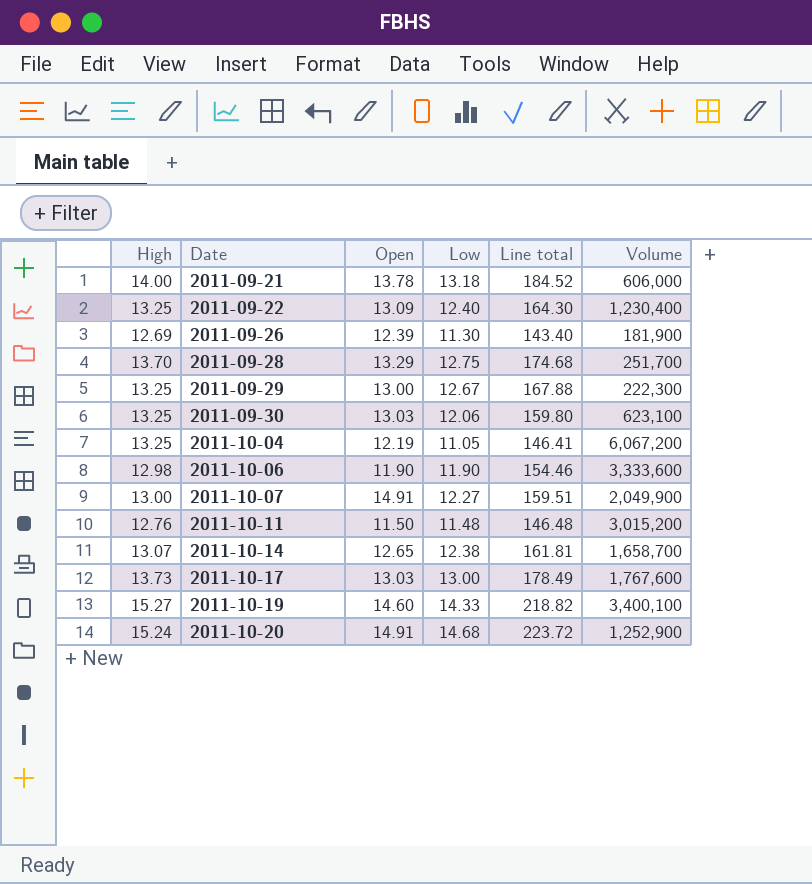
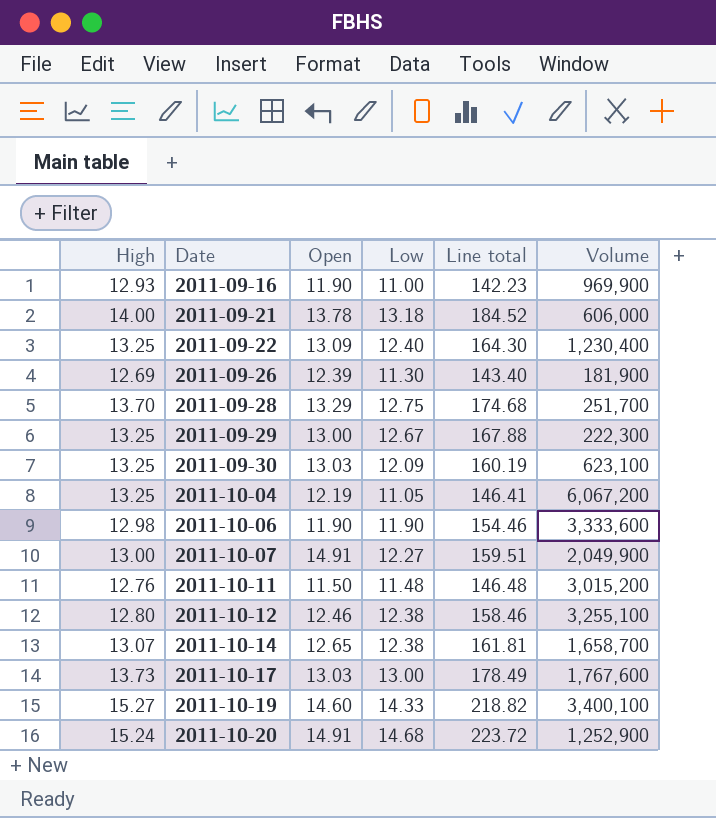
row 2011-09-16: none -> 12.93 | 11.90 | 11.00 | 142.23 | 969,900
2011-09-30 | Low: 12.06 -> 12.09
2011-09-30 | Line total: 159.80 -> 160.19
row 2011-10-12: none -> 12.80 | 12.46 | 12.38 | 158.46 | 3,255,100

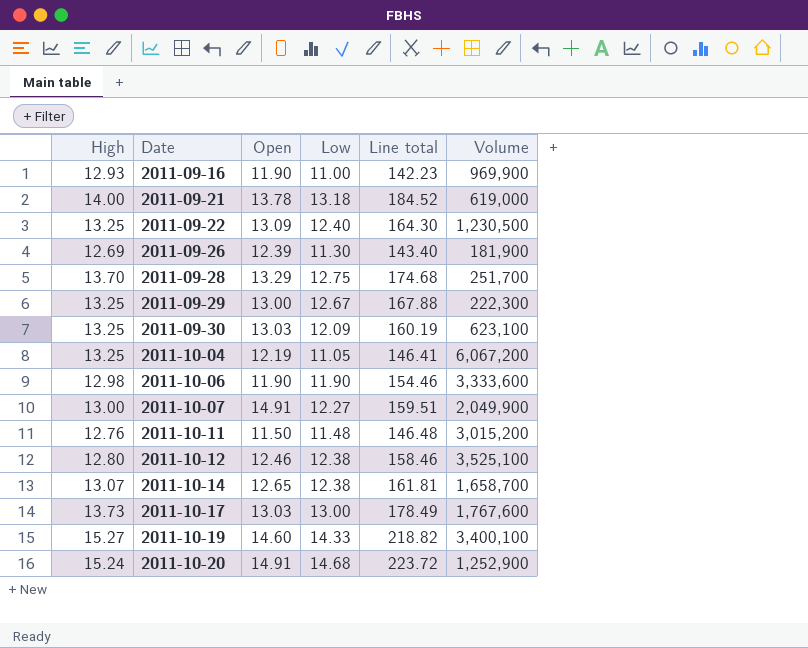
2011-09-21 | Volume: 606,000 -> 619,000
2011-09-22 | Volume: 1,230,400 -> 1,230,500
2011-10-12 | Volume: 3,255,100 -> 3,525,100

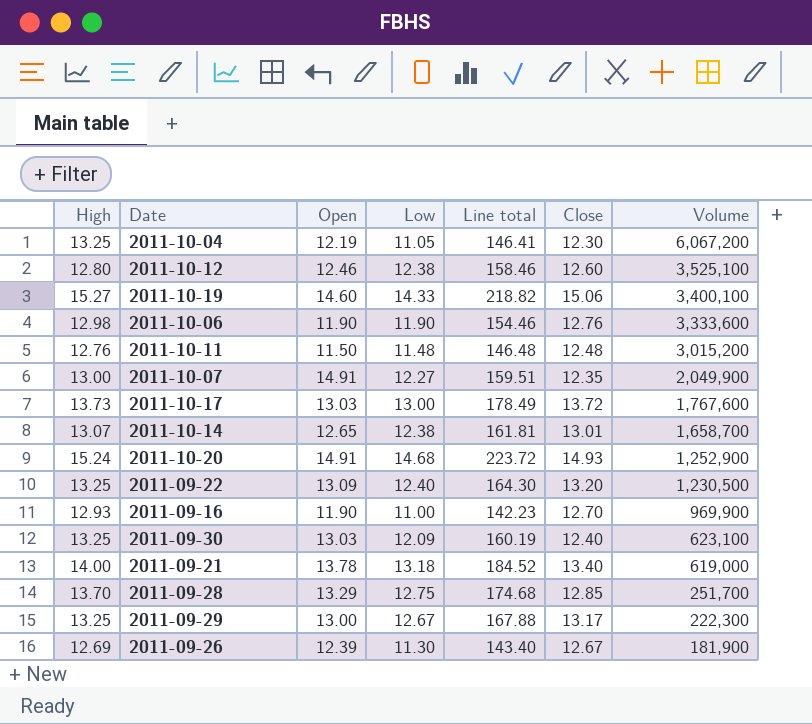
row order: Date ascending -> Volume descending
column Close | position: none -> 6

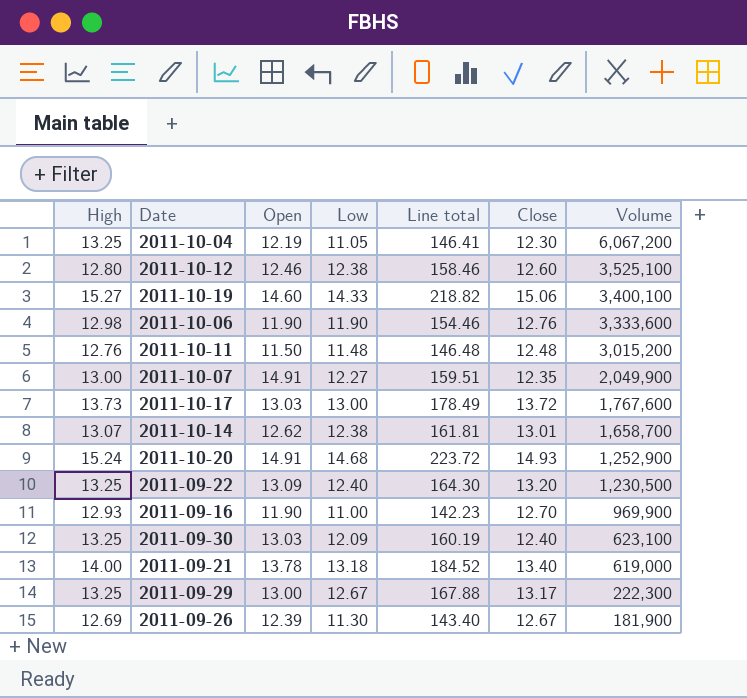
row 2011-09-28: 13.70 | 13.29 | 12.75 | 174.68 | 12.85 | 251,700 -> none
2011-10-14 | Open: 12.65 -> 12.62

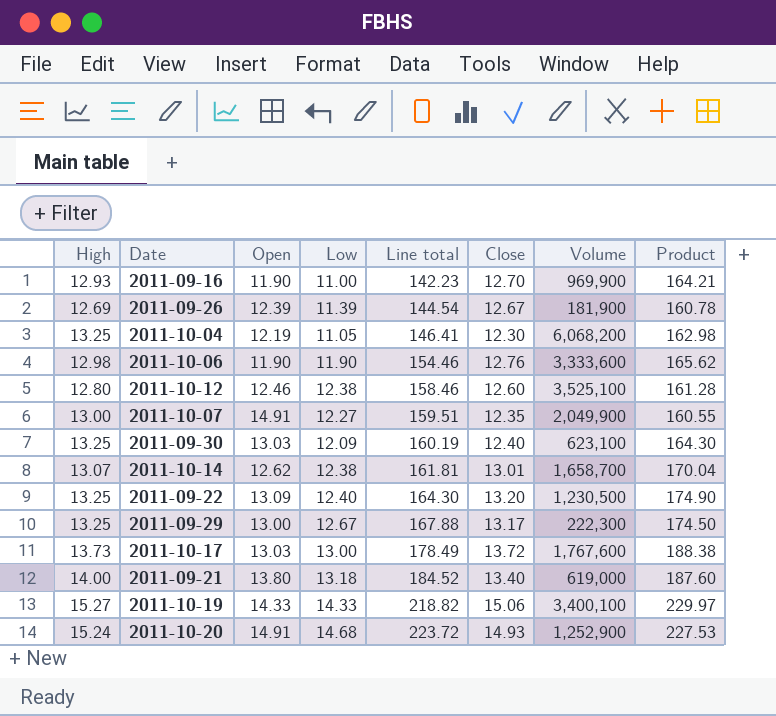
row order: Volume descending -> Line total ascending
column Product | formula: none -> [High] * [Close]
row 2011-10-11: 12.76 | 11.50 | 11.48 | 146.48 | 12.48 | 3,015,200 -> none
2011-09-26 | Low: 11.30 -> 11.39
2011-09-26 | Line total: 143.40 -> 144.54
2011-10-04 | Volume: 6,067,200 -> 6,068,200
2011-09-21 | Open: 13.78 -> 13.80
2011-10-19 | Open: 14.60 -> 14.33

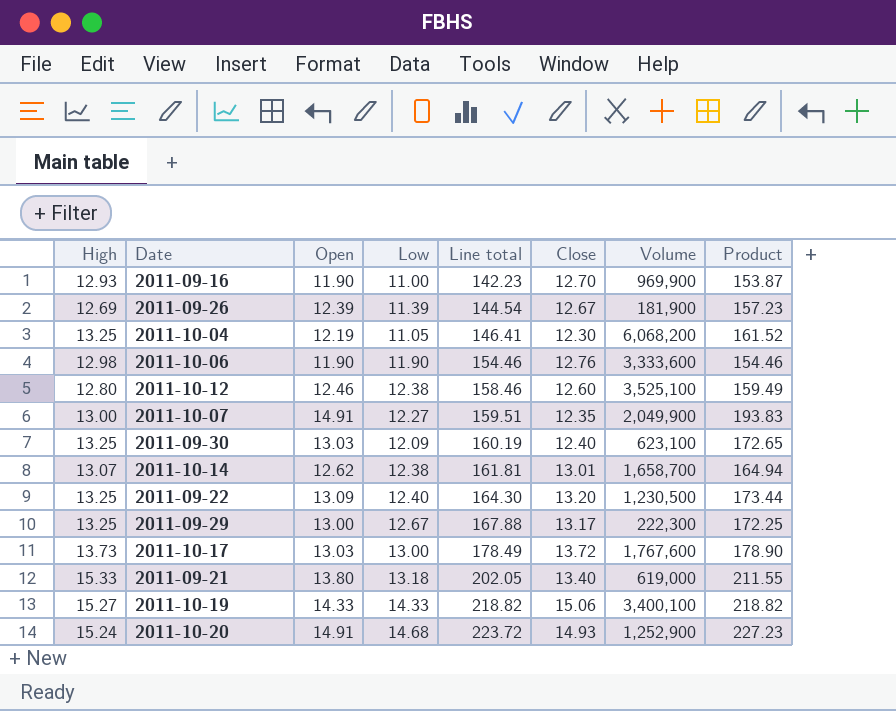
column Product | formula: [High] * [Close] -> [High] * [Open]
2011-09-21 | High: 14.00 -> 15.33
2011-09-21 | Line total: 184.52 -> 202.05

